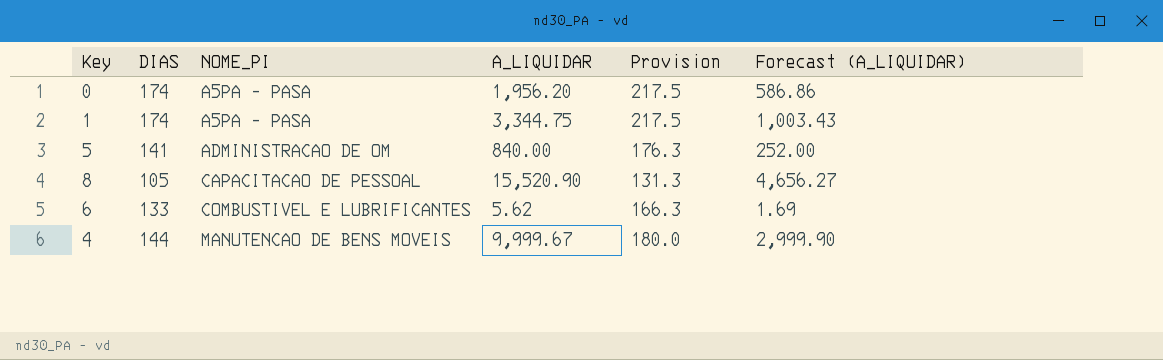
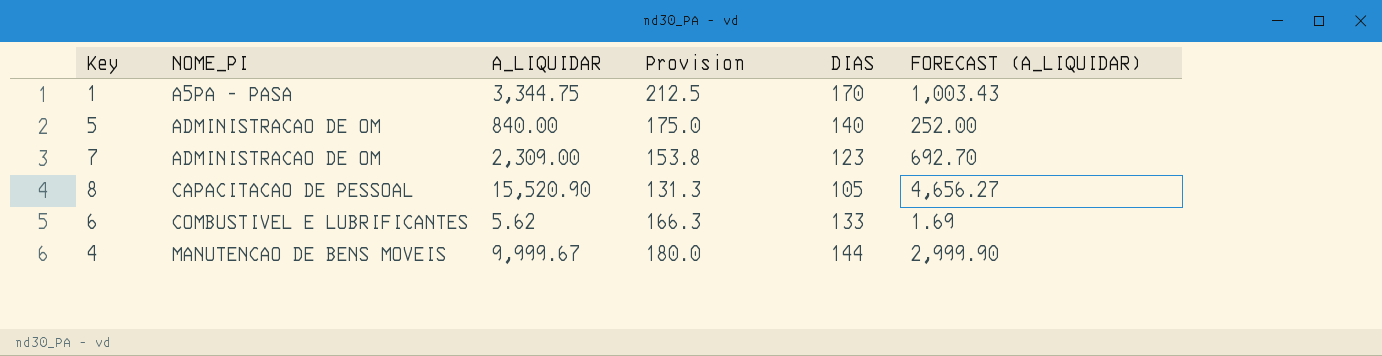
column DIAS | position: 2 -> 5
column name: Forecast (A_LIQUIDAR) -> FORECAST (A_LIQUIDAR)
row 0: 174 | A5PA - PASA | 1,956.20 | 217.5 | 586.86 -> none
1 | Provision: 217.5 -> 212.5
1 | DIAS: 174 -> 170
5 | Provision: 176.3 -> 175.0
5 | DIAS: 141 -> 140
row 7: none -> ADMINISTRACAO DE OM | 2,309.00 | 153.8 | 123 | 692.70

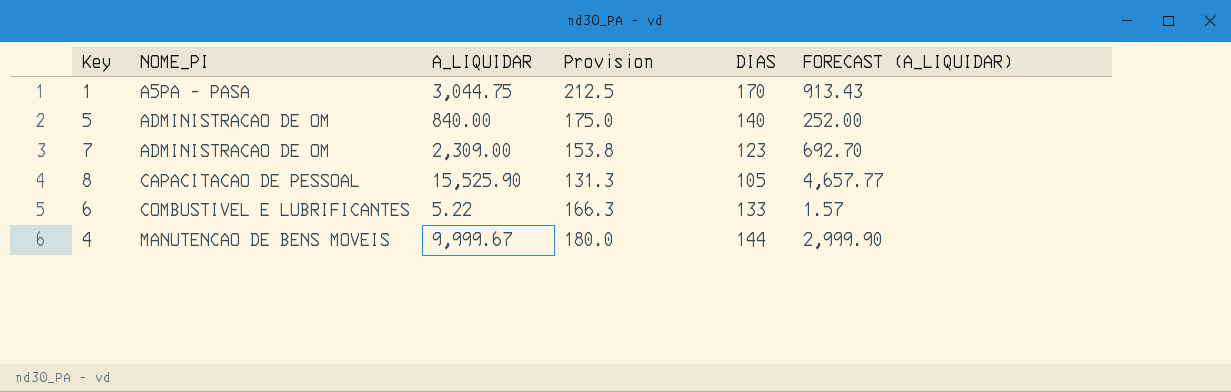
1 | A_LIQUIDAR: 3,344.75 -> 3,044.75
1 | FORECAST (A_LIQUIDAR): 1,003.43 -> 913.43
8 | A_LIQUIDAR: 15,520.90 -> 15,525.90
8 | FORECAST (A_LIQUIDAR): 4,656.27 -> 4,657.77
6 | A_LIQUIDAR: 5.62 -> 5.22
6 | FORECAST (A_LIQUIDAR): 1.69 -> 1.57

